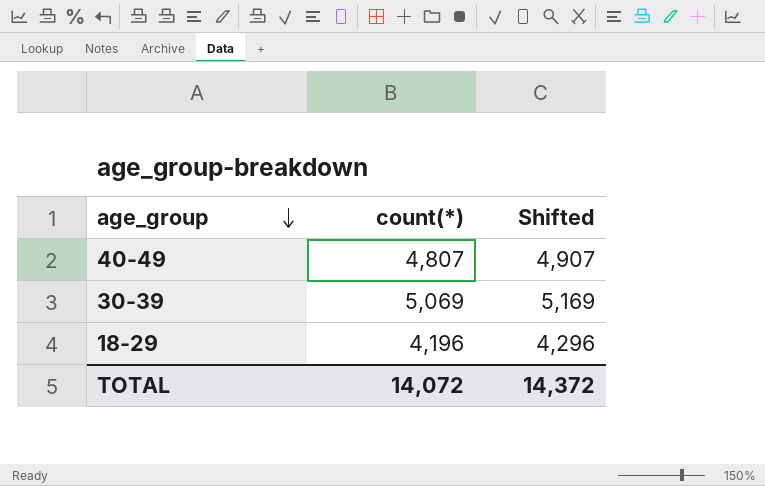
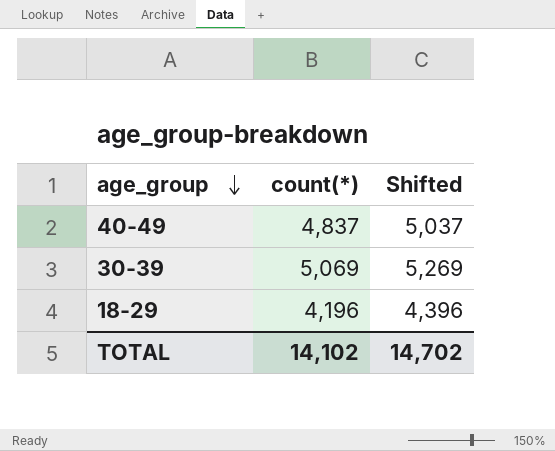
column Shifted | formula: [count(*)] + 100 -> [count(*)] + 200
40-49 | count(*): 4,807 -> 4,837
TOTAL | count(*): 14,072 -> 14,102
TOTAL | Shifted: 14,372 -> 14,702

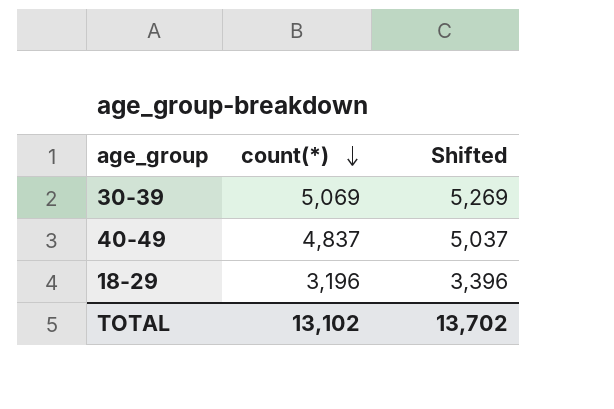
row order: age_group descending -> count(*) descending
18-29 | count(*): 4,196 -> 3,196
18-29 | Shifted: 4,396 -> 3,396
TOTAL | count(*): 14,102 -> 13,102
TOTAL | Shifted: 14,702 -> 13,702

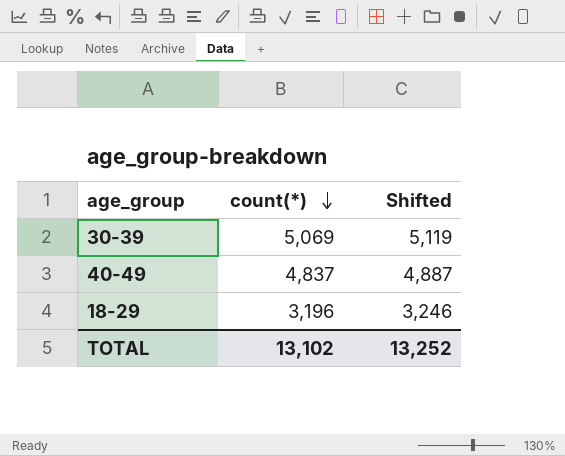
column Shifted | formula: [count(*)] + 200 -> [count(*)] + 50
TOTAL | Shifted: 13,702 -> 13,252

